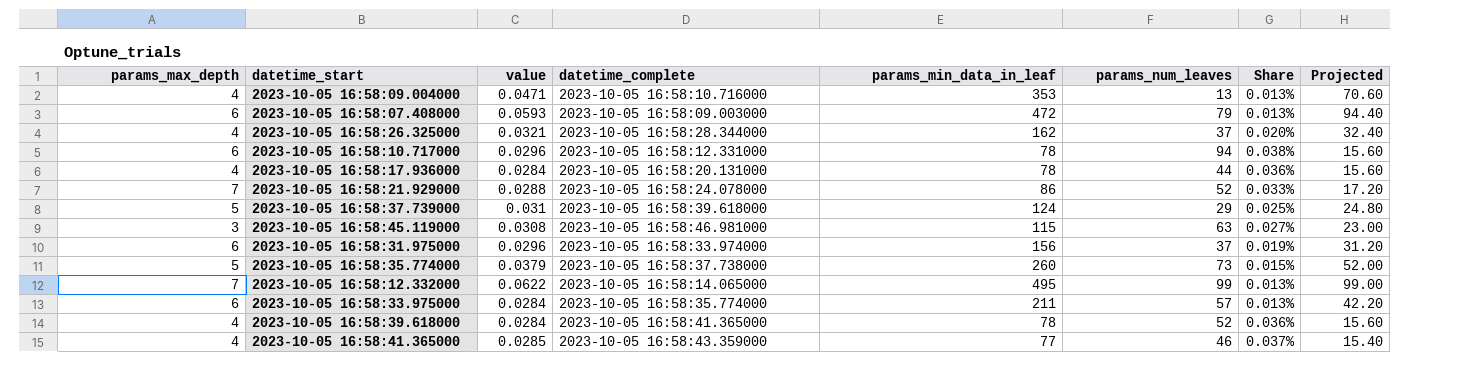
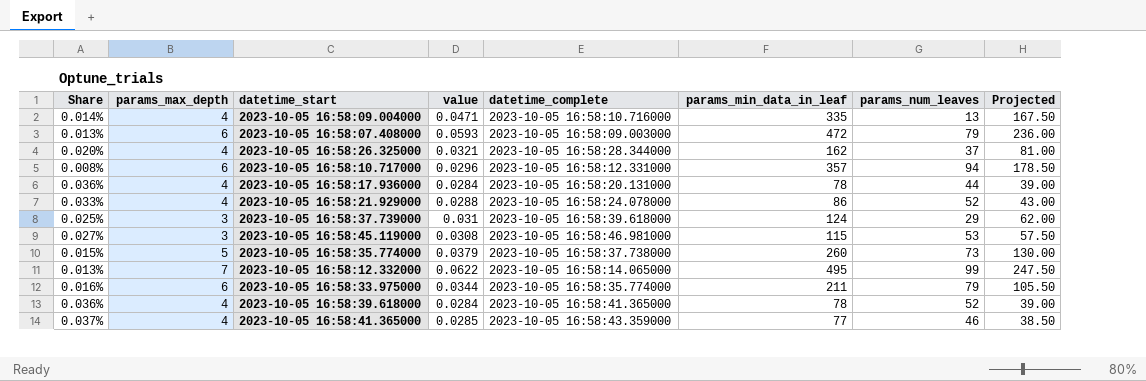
column Share | position: 7 -> 1
column Projected | formula: [params_min_data_in_leaf] * 0.2 -> [params_min_data_in_leaf] * 0.5
row 2023-10-05 16:58:31.975000: 6 | 0.0296 | 2023-10-05 16:58:33.974000 | 156 | 37 | 0.019% | 31.20 -> none
2023-10-05 16:58:09.004000 | Share: 0.013% -> 0.014%
2023-10-05 16:58:09.004000 | params_min_data_in_leaf: 353 -> 335
2023-10-05 16:58:10.717000 | Share: 0.038% -> 0.008%
2023-10-05 16:58:10.717000 | params_min_data_in_leaf: 78 -> 357
2023-10-05 16:58:21.929000 | params_max_depth: 7 -> 4
2023-10-05 16:58:37.739000 | params_max_depth: 5 -> 3
2023-10-05 16:58:45.119000 | params_num_leaves: 63 -> 53
2023-10-05 16:58:33.975000 | Share: 0.013% -> 0.016%
2023-10-05 16:58:33.975000 | value: 0.0284 -> 0.0344
2023-10-05 16:58:33.975000 | params_num_leaves: 57 -> 79

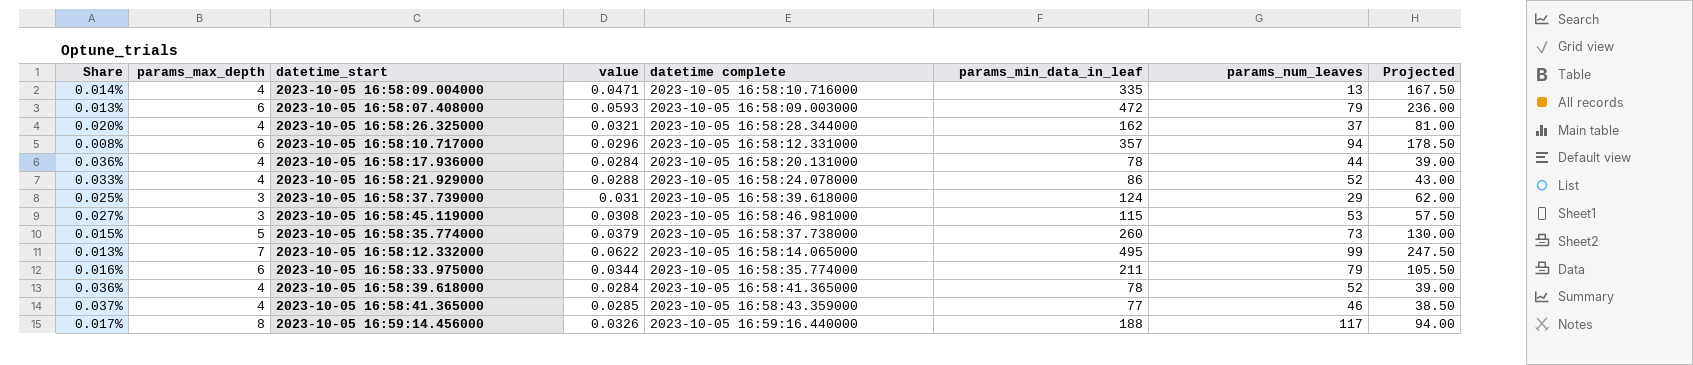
column name: datetime_complete -> datetime complete
row 2023-10-05 16:59:14.456000: none -> 0.017% | 8 | 0.0326 | 2023-10-05 16:59:16.440000 | 188 | 117 | 94.00

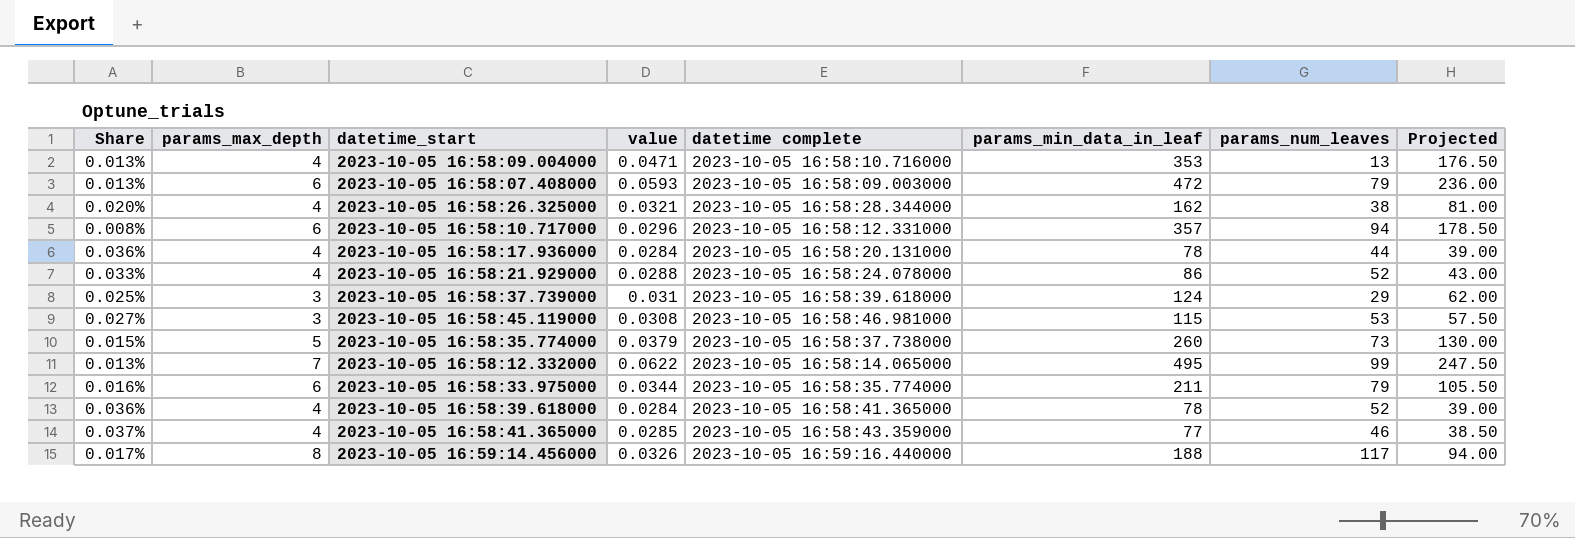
2023-10-05 16:58:09.004000 | Share: 0.014% -> 0.013%
2023-10-05 16:58:09.004000 | params_min_data_in_leaf: 335 -> 353
2023-10-05 16:58:09.004000 | Projected: 167.50 -> 176.50
2023-10-05 16:58:26.325000 | params_num_leaves: 37 -> 38

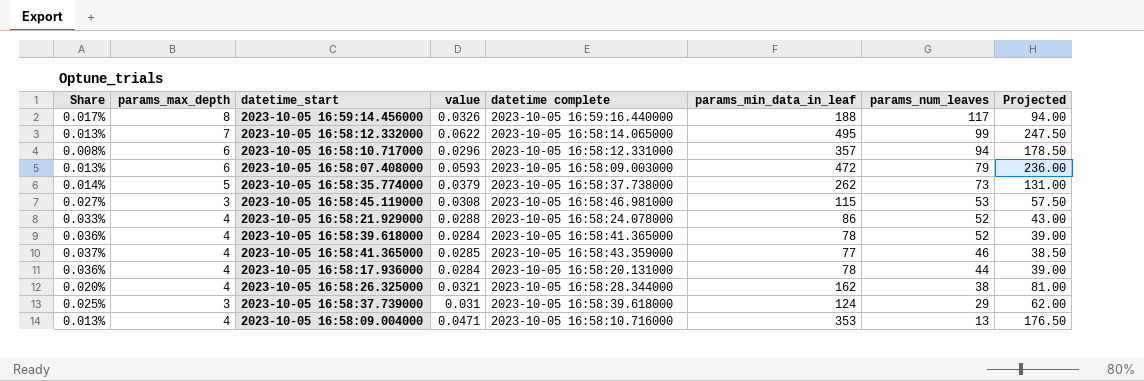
row order: none -> params_num_leaves descending
row 2023-10-05 16:58:33.975000: 0.016% | 6 | 0.0344 | 2023-10-05 16:58:35.774000 | 211 | 79 | 105.50 -> none
2023-10-05 16:58:35.774000 | Share: 0.015% -> 0.014%
2023-10-05 16:58:35.774000 | params_min_data_in_leaf: 260 -> 262
2023-10-05 16:58:35.774000 | Projected: 130.00 -> 131.00

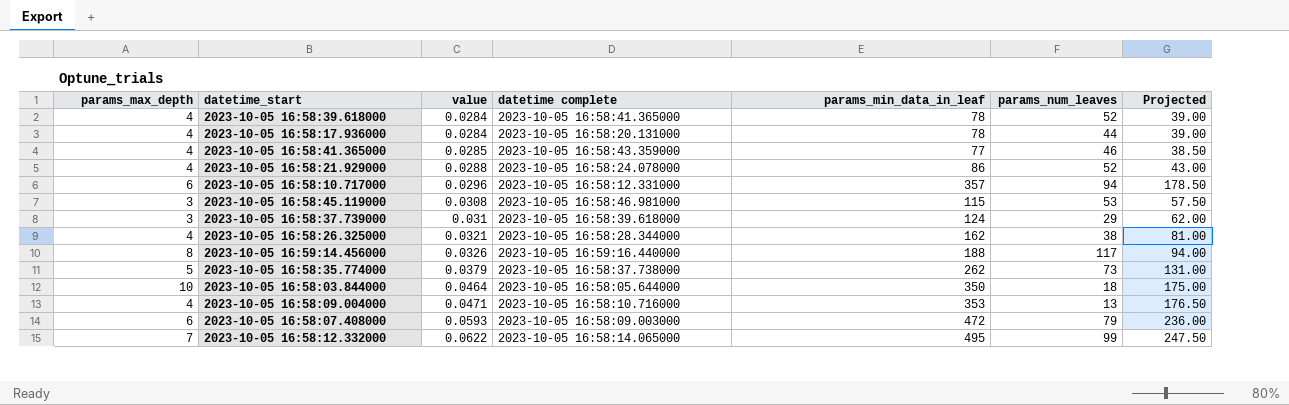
row order: params_num_leaves descending -> value ascending
column Share | formula: [value] / [params_min_data_in_leaf] -> none
row 2023-10-05 16:58:03.844000: none -> 10 | 0.0464 | 2023-10-05 16:58:05.644000 | 350 | 18 | 175.00

